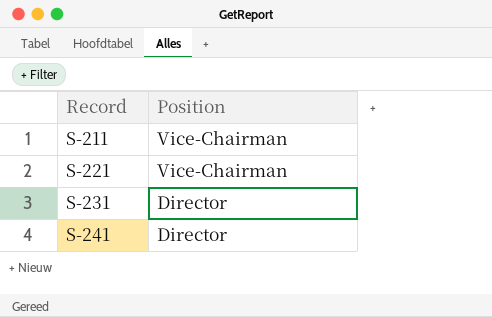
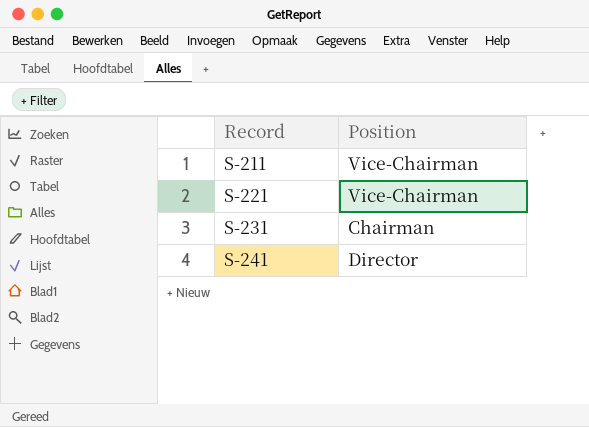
S-231 | Position: Director -> Chairman

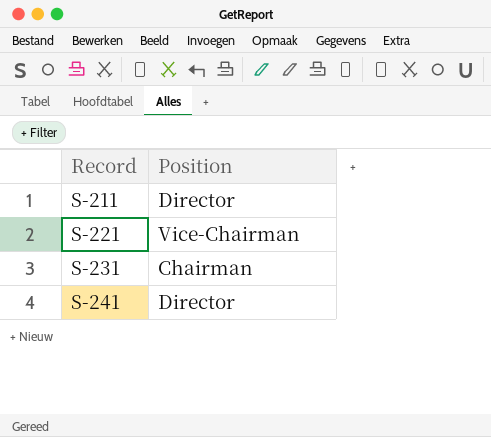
S-211 | Position: Vice-Chairman -> Director

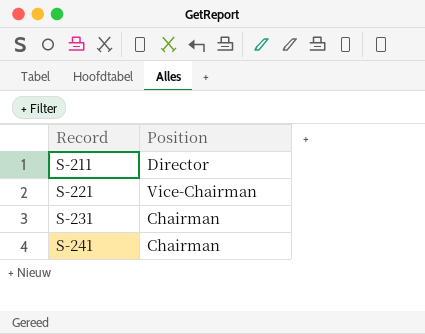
S-241 | Position: Director -> Chairman

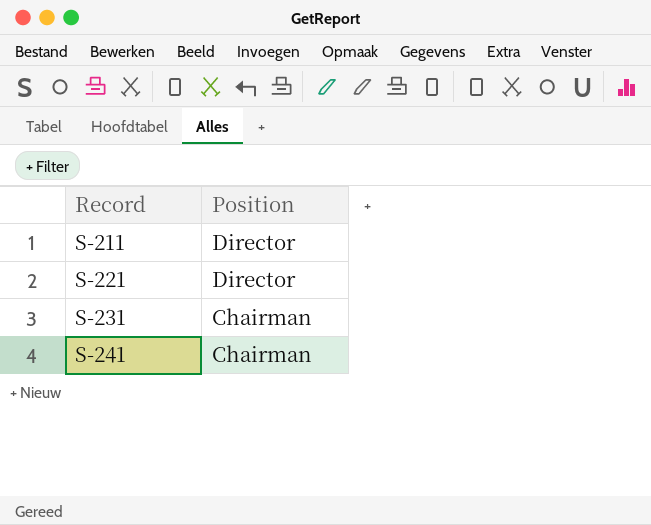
S-221 | Position: Vice-Chairman -> Director

